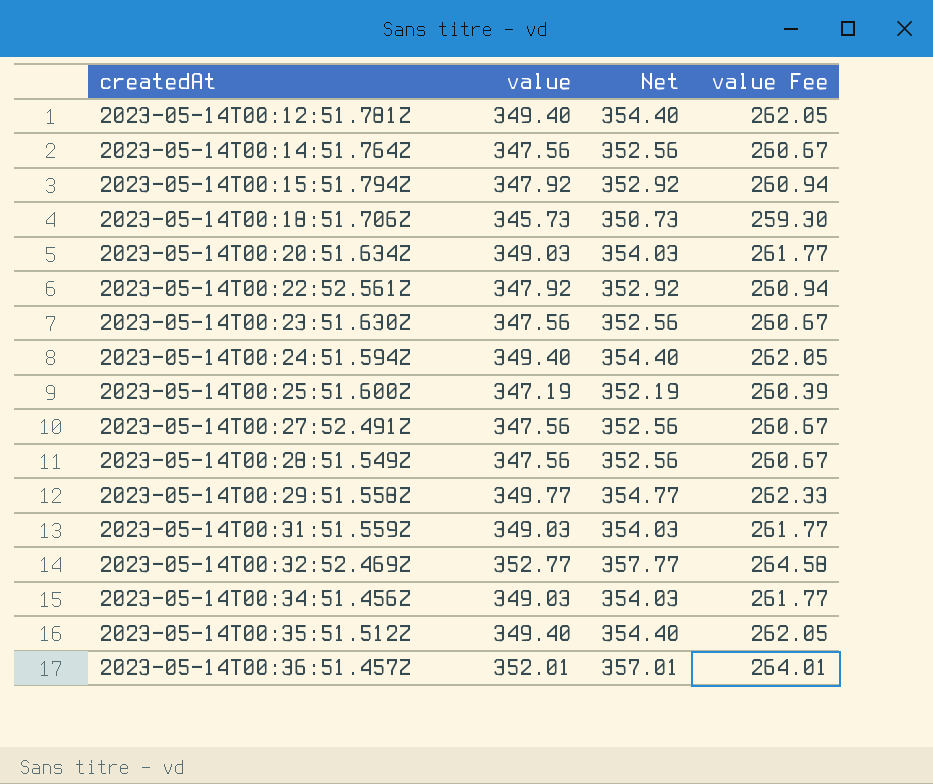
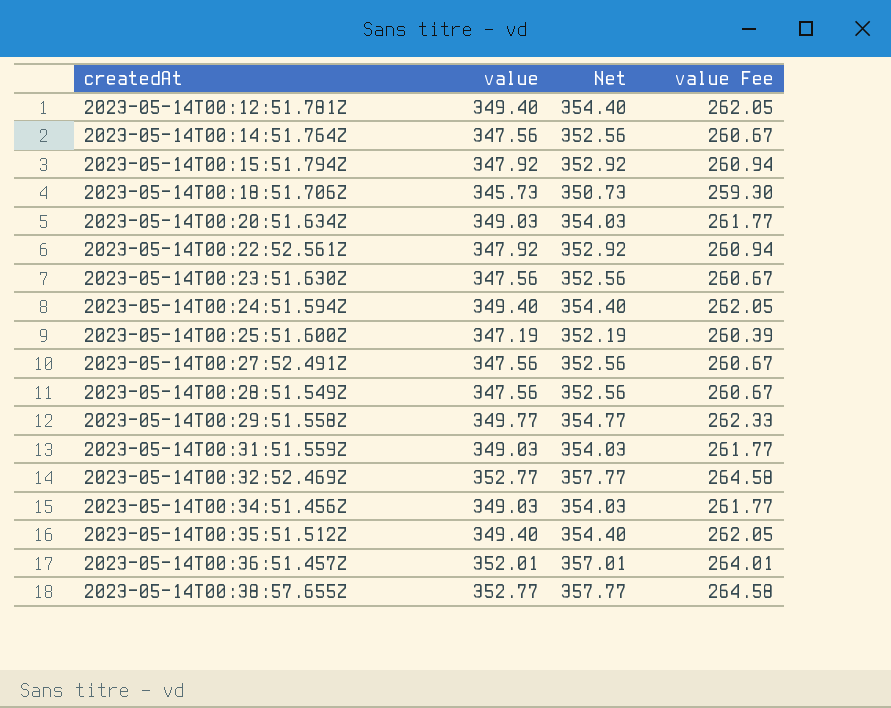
row 2023-05-14T00:38:57.655Z: none -> 352.77 | 357.77 | 264.58

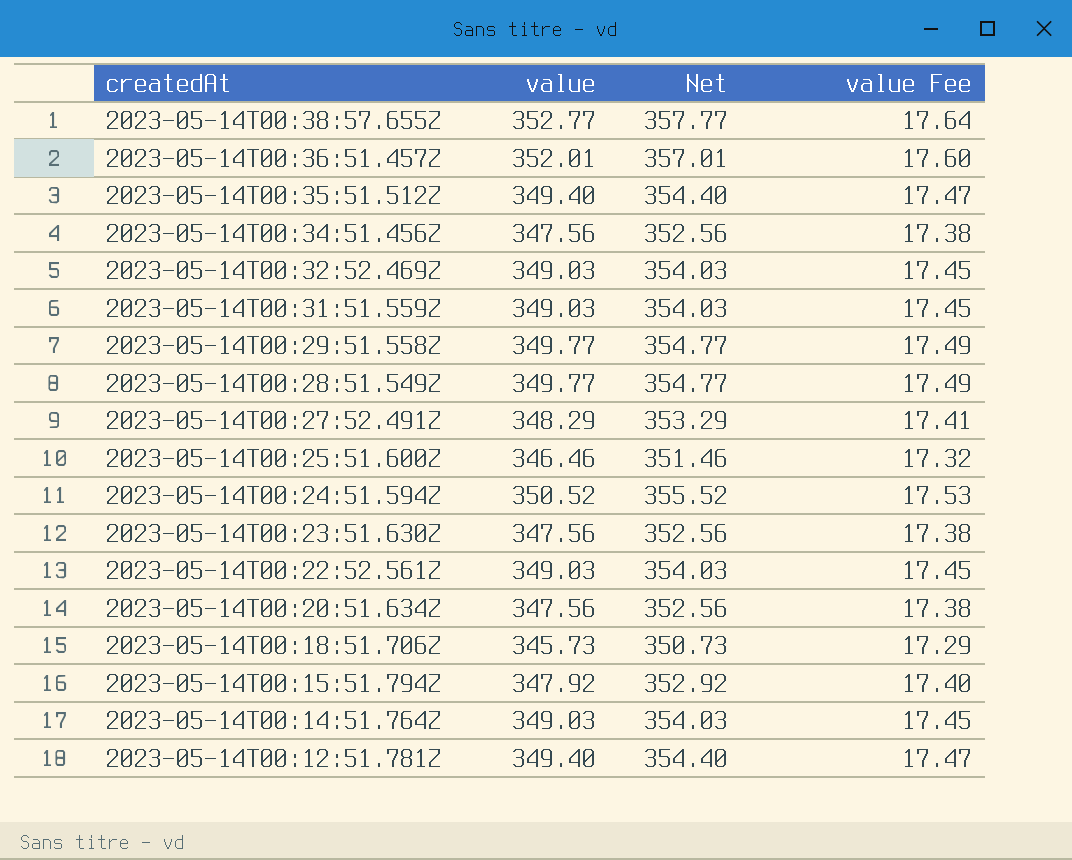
row order: createdAt ascending -> createdAt descending
column value Fee | formula: [value] * 0.75 -> [value] * 0.05
2023-05-14T00:34:51.456Z | value: 349.03 -> 347.56
2023-05-14T00:34:51.456Z | Net: 354.03 -> 352.56
2023-05-14T00:32:52.469Z | value: 352.77 -> 349.03
2023-05-14T00:32:52.469Z | Net: 357.77 -> 354.03
2023-05-14T00:28:51.549Z | value: 347.56 -> 349.77
2023-05-14T00:28:51.549Z | Net: 352.56 -> 354.77
2023-05-14T00:27:52.491Z | value: 347.56 -> 348.29
2023-05-14T00:27:52.491Z | Net: 352.56 -> 353.29
2023-05-14T00:25:51.600Z | value: 347.19 -> 346.46
2023-05-14T00:25:51.600Z | Net: 352.19 -> 351.46
2023-05-14T00:24:51.594Z | value: 349.40 -> 350.52
2023-05-14T00:24:51.594Z | Net: 354.40 -> 355.52
2023-05-14T00:22:52.561Z | value: 347.92 -> 349.03
2023-05-14T00:22:52.561Z | Net: 352.92 -> 354.03
2023-05-14T00:20:51.634Z | value: 349.03 -> 347.56
2023-05-14T00:20:51.634Z | Net: 354.03 -> 352.56
2023-05-14T00:14:51.764Z | value: 347.56 -> 349.03
2023-05-14T00:14:51.764Z | Net: 352.56 -> 354.03

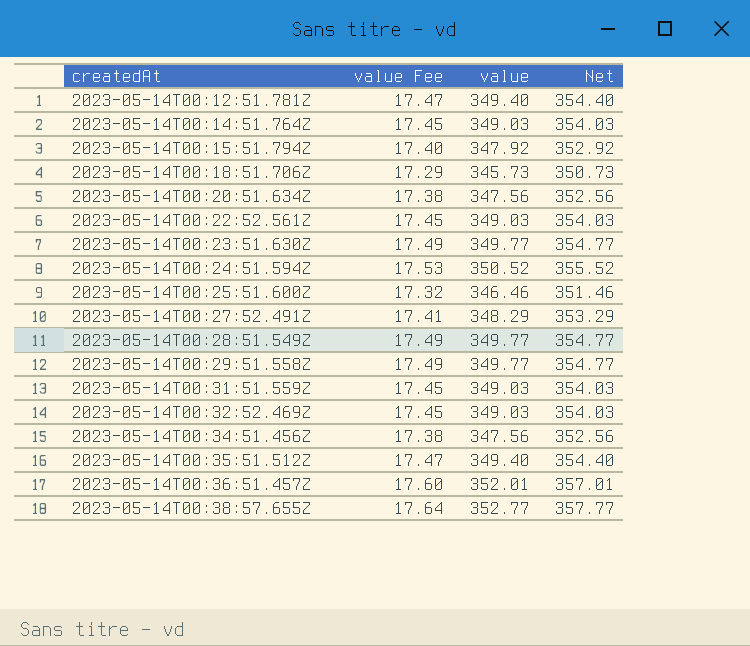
row order: createdAt descending -> createdAt ascending
column value Fee | position: 4 -> 2
2023-05-14T00:23:51.630Z | value Fee: 17.38 -> 17.49
2023-05-14T00:23:51.630Z | value: 347.56 -> 349.77
2023-05-14T00:23:51.630Z | Net: 352.56 -> 354.77

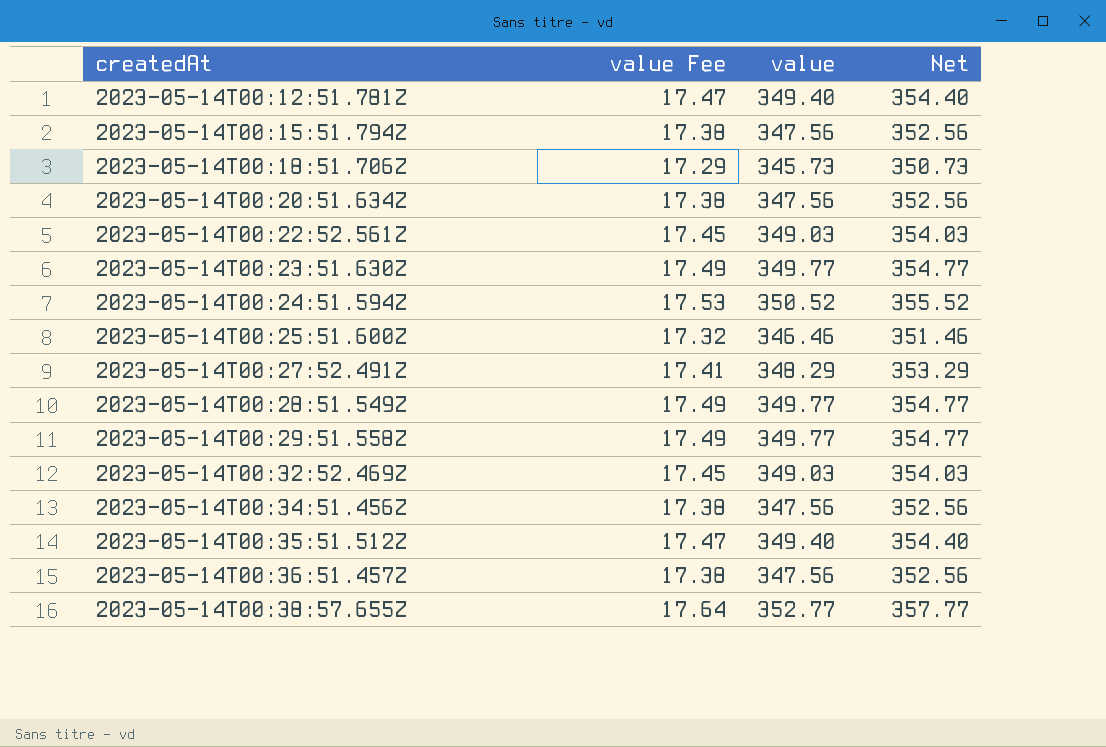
row 2023-05-14T00:14:51.764Z: 17.45 | 349.03 | 354.03 -> none
row 2023-05-14T00:31:51.559Z: 17.45 | 349.03 | 354.03 -> none
2023-05-14T00:15:51.794Z | value Fee: 17.40 -> 17.38
2023-05-14T00:15:51.794Z | value: 347.92 -> 347.56
2023-05-14T00:15:51.794Z | Net: 352.92 -> 352.56
2023-05-14T00:36:51.457Z | value Fee: 17.60 -> 17.38
2023-05-14T00:36:51.457Z | value: 352.01 -> 347.56
2023-05-14T00:36:51.457Z | Net: 357.01 -> 352.56

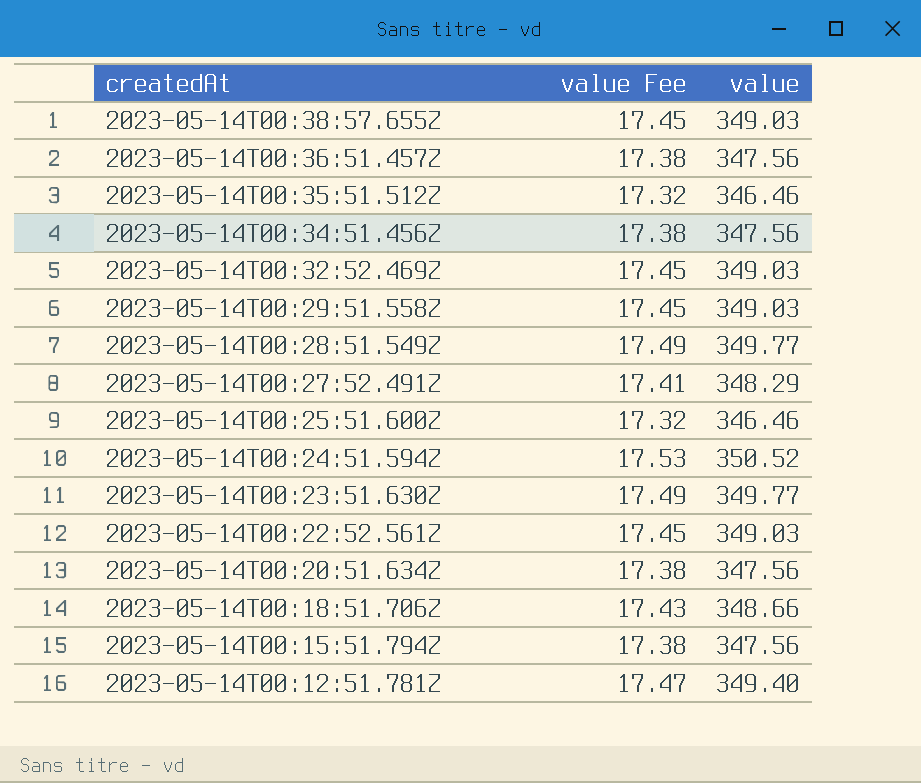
row order: createdAt ascending -> createdAt descending
column Net | formula: [value] + 5 -> none
2023-05-14T00:38:57.655Z | value Fee: 17.64 -> 17.45
2023-05-14T00:38:57.655Z | value: 352.77 -> 349.03
2023-05-14T00:35:51.512Z | value Fee: 17.47 -> 17.32
2023-05-14T00:35:51.512Z | value: 349.40 -> 346.46
2023-05-14T00:29:51.558Z | value Fee: 17.49 -> 17.45
2023-05-14T00:29:51.558Z | value: 349.77 -> 349.03
2023-05-14T00:18:51.706Z | value Fee: 17.29 -> 17.43
2023-05-14T00:18:51.706Z | value: 345.73 -> 348.66

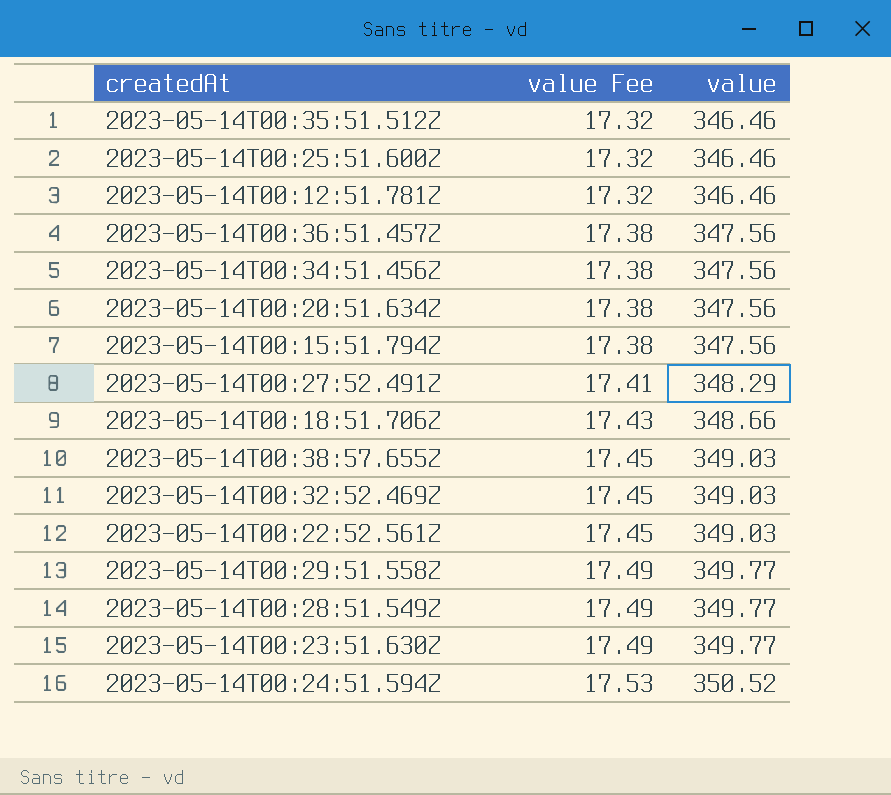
row order: createdAt descending -> value Fee ascending
2023-05-14T00:12:51.781Z | value Fee: 17.47 -> 17.32
2023-05-14T00:12:51.781Z | value: 349.40 -> 346.46
2023-05-14T00:29:51.558Z | value Fee: 17.45 -> 17.49
2023-05-14T00:29:51.558Z | value: 349.03 -> 349.77

